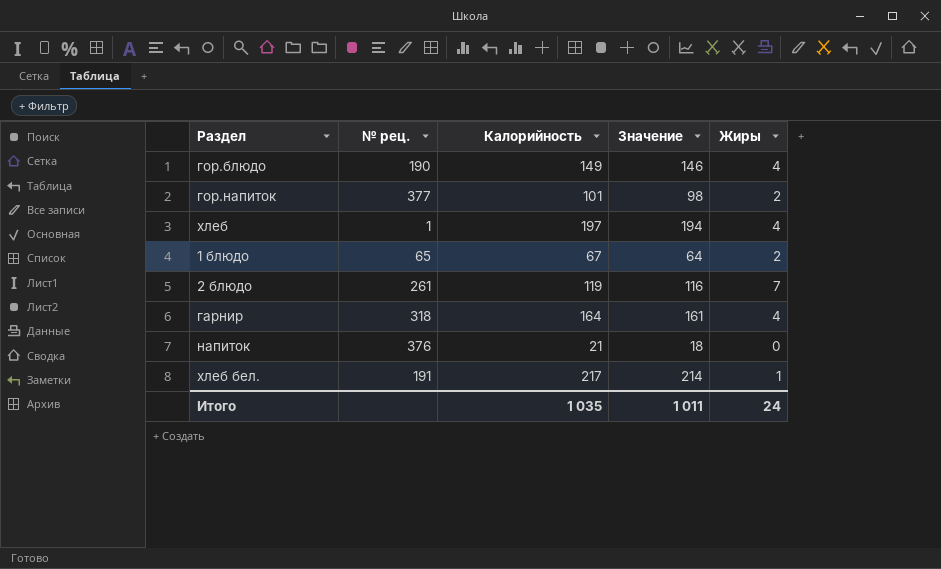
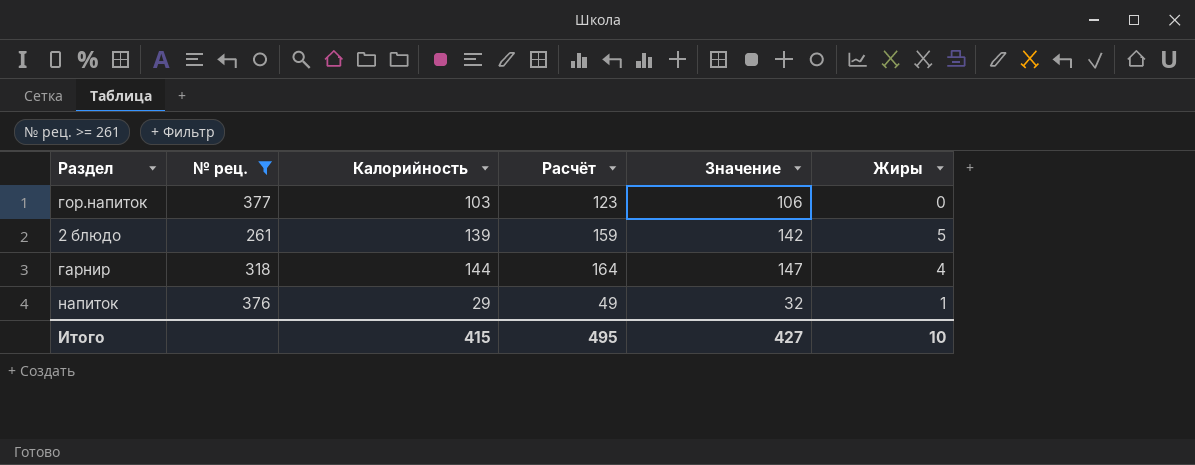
filter: none -> № рец. >= 261
column Расчёт | formula: none -> [Калорийность] + 20
column Значение | formula: [Калорийность] - 3 -> [Калорийность] + 3
гор.напиток | Калорийность: 101 -> 103
гор.напиток | Жиры: 2 -> 0
2 блюдо | Калорийность: 119 -> 139
2 блюдо | Жиры: 7 -> 5
гарнир | Калорийность: 164 -> 144
напиток | Калорийность: 21 -> 29
напиток | Жиры: 0 -> 1
Итого | Калорийность: 1 035 -> 415
Итого | Значение: 1 011 -> 427
Итого | Жиры: 24 -> 10

